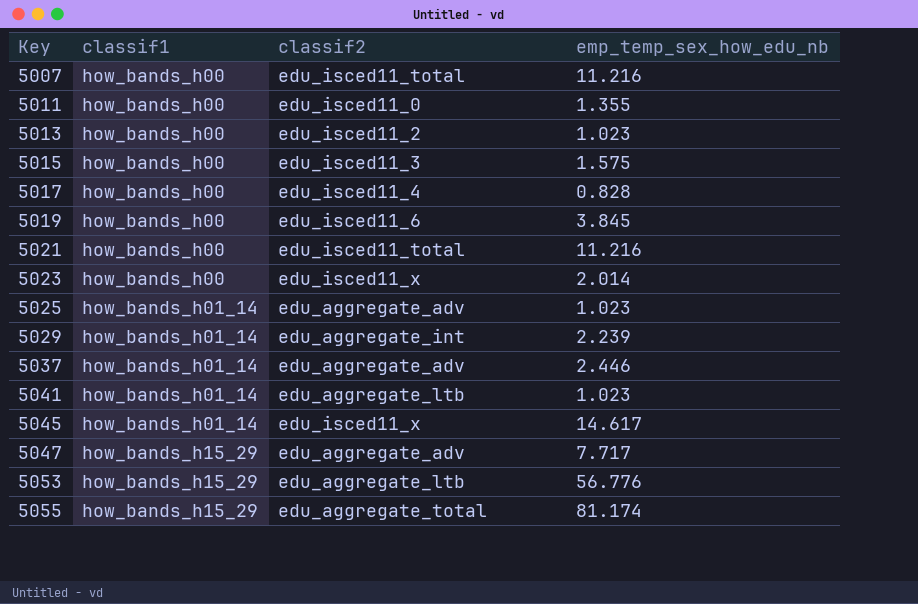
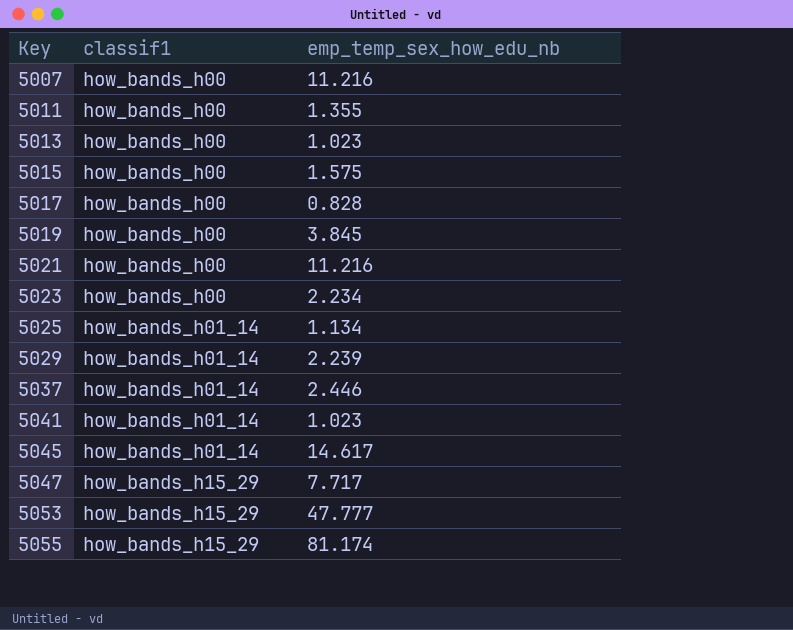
column classif2 | position: 3 -> none
5023 | emp_temp_sex_how_edu_nb: 2.014 -> 2.234
5025 | emp_temp_sex_how_edu_nb: 1.023 -> 1.134
5053 | emp_temp_sex_how_edu_nb: 56.776 -> 47.777

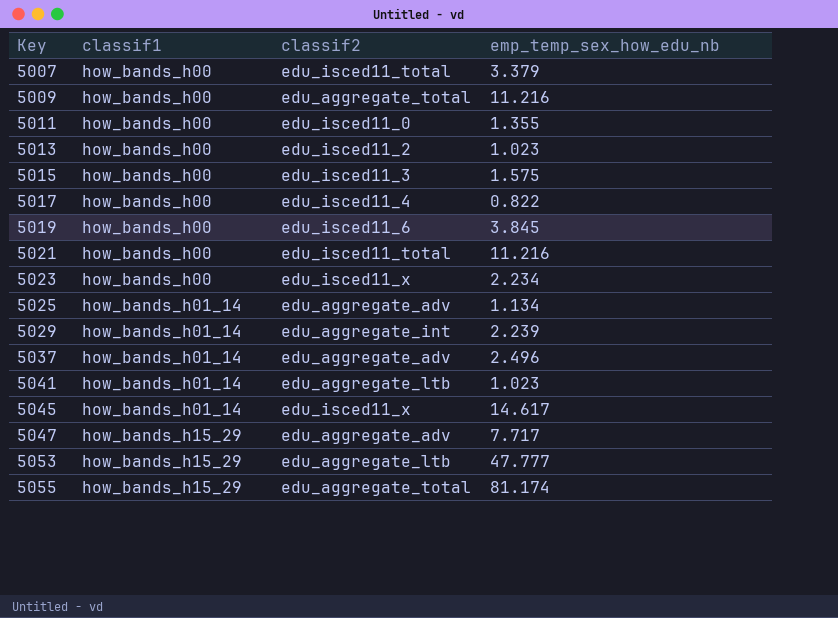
column classif2 | position: none -> 3
5007 | emp_temp_sex_how_edu_nb: 11.216 -> 3.379
row 5009: none -> how_bands_h00 | edu_aggregate_total | 11.216
5017 | emp_temp_sex_how_edu_nb: 0.828 -> 0.822
5037 | emp_temp_sex_how_edu_nb: 2.446 -> 2.496

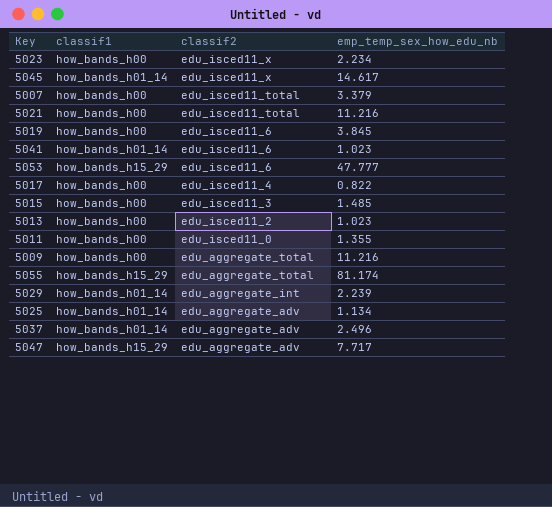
row order: Key ascending -> classif2 descending
5041 | classif2: edu_aggregate_ltb -> edu_isced11_6
5053 | classif2: edu_aggregate_ltb -> edu_isced11_6
5015 | emp_temp_sex_how_edu_nb: 1.575 -> 1.485

